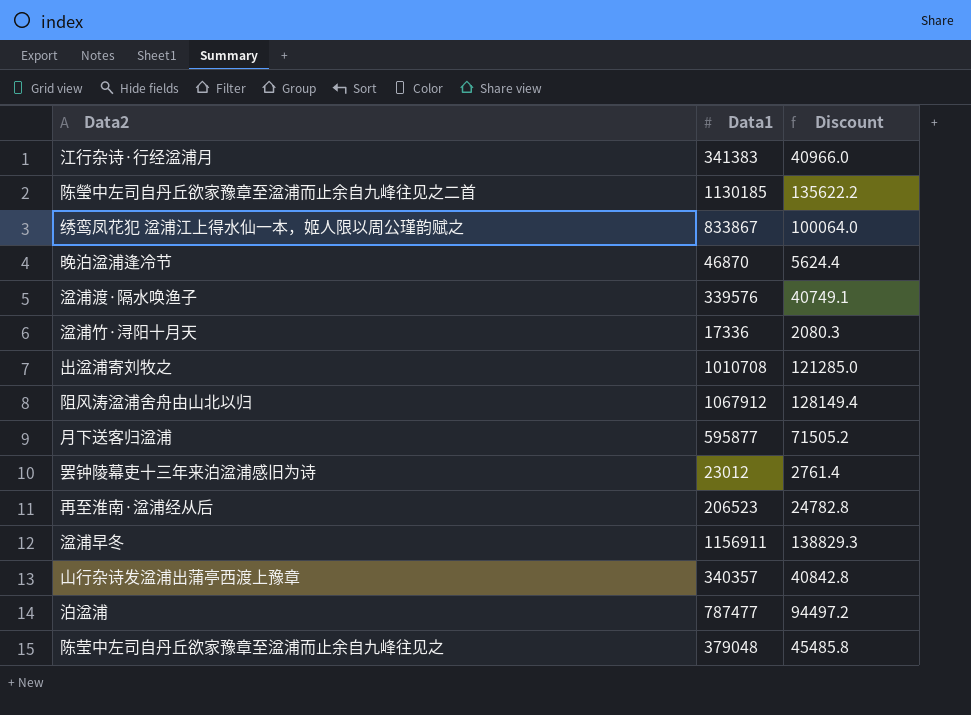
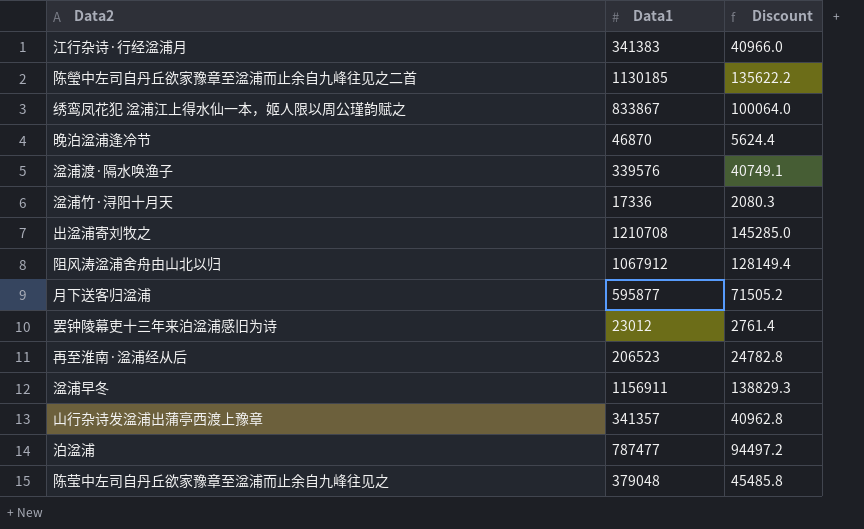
出湓浦寄刘牧之 | Data1: 1010708 -> 1210708
出湓浦寄刘牧之 | Discount: 121285.0 -> 145285.0
山行杂诗发湓浦出蒲亭西渡上豫章 | Data1: 340357 -> 341357
山行杂诗发湓浦出蒲亭西渡上豫章 | Discount: 40842.8 -> 40962.8

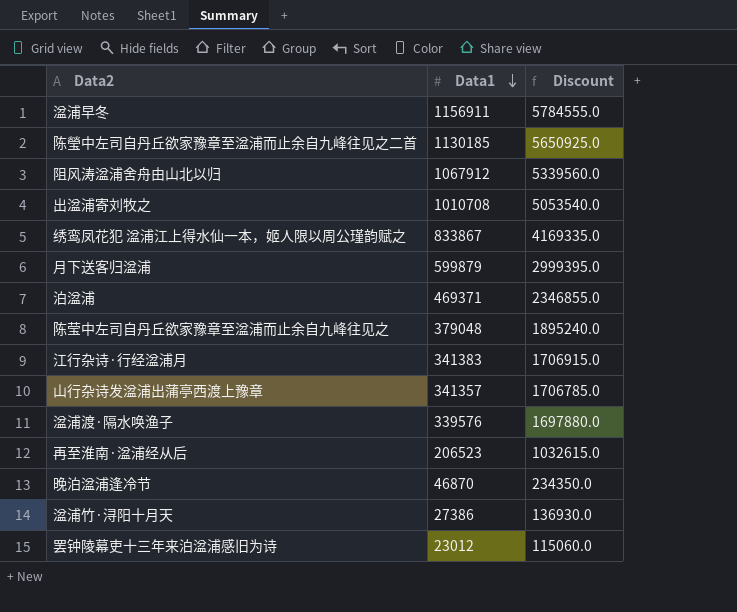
row order: none -> Data1 descending
column Discount | formula: [Data1] * 0.12 -> [Data1] * 5
出湓浦寄刘牧之 | Data1: 1210708 -> 1010708
月下送客归湓浦 | Data1: 595877 -> 599879
泊湓浦 | Data1: 787477 -> 469371
湓浦竹·浔阳十月天 | Data1: 17336 -> 27386

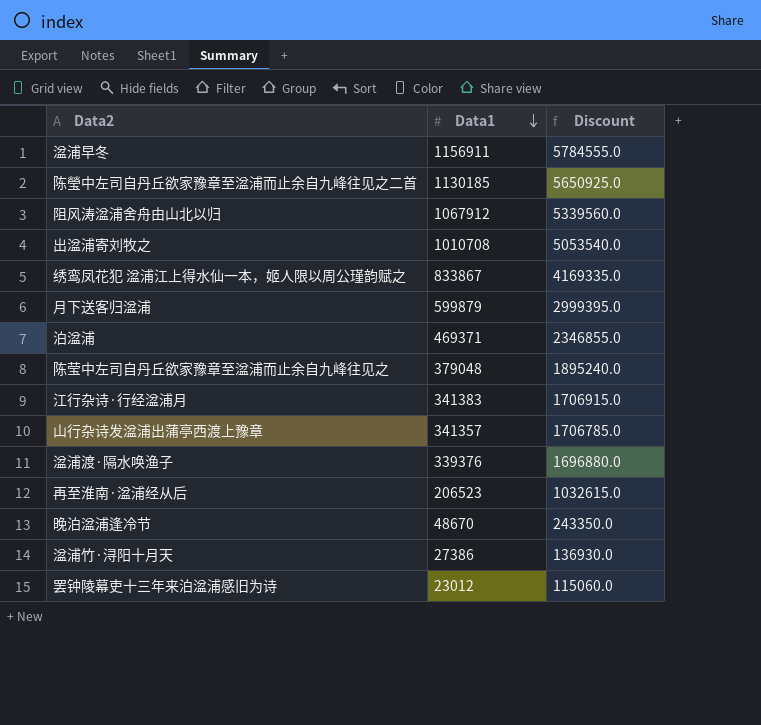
湓浦渡·隔水唤渔子 | Data1: 339576 -> 339376
湓浦渡·隔水唤渔子 | Discount: 1697880.0 -> 1696880.0
晚泊湓浦逢冷节 | Data1: 46870 -> 48670
晚泊湓浦逢冷节 | Discount: 234350.0 -> 243350.0

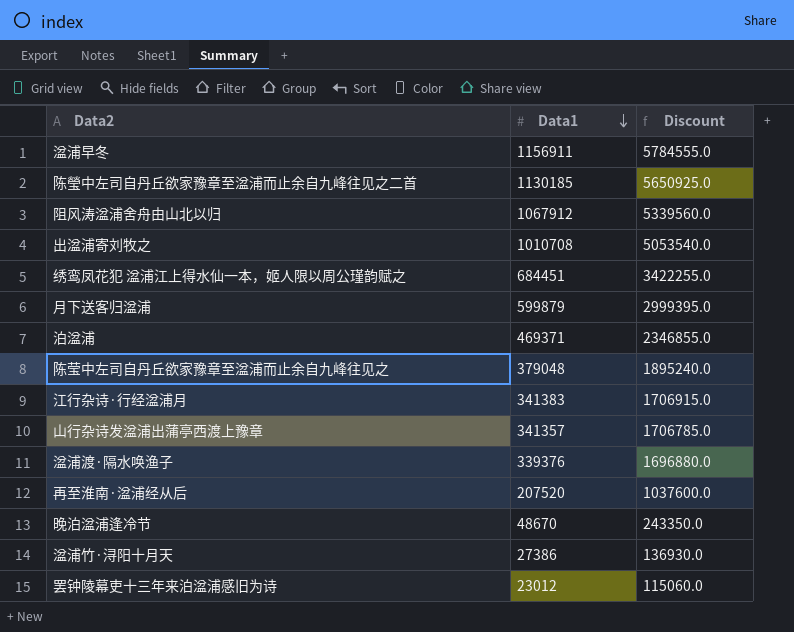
绣鸾凤花犯 湓浦江上得水仙一本，姬人限以周公瑾韵赋之 | Data1: 833867 -> 684451
绣鸾凤花犯 湓浦江上得水仙一本，姬人限以周公瑾韵赋之 | Discount: 4169335.0 -> 3422255.0
再至淮南·湓浦经从后 | Data1: 206523 -> 207520
再至淮南·湓浦经从后 | Discount: 1032615.0 -> 1037600.0

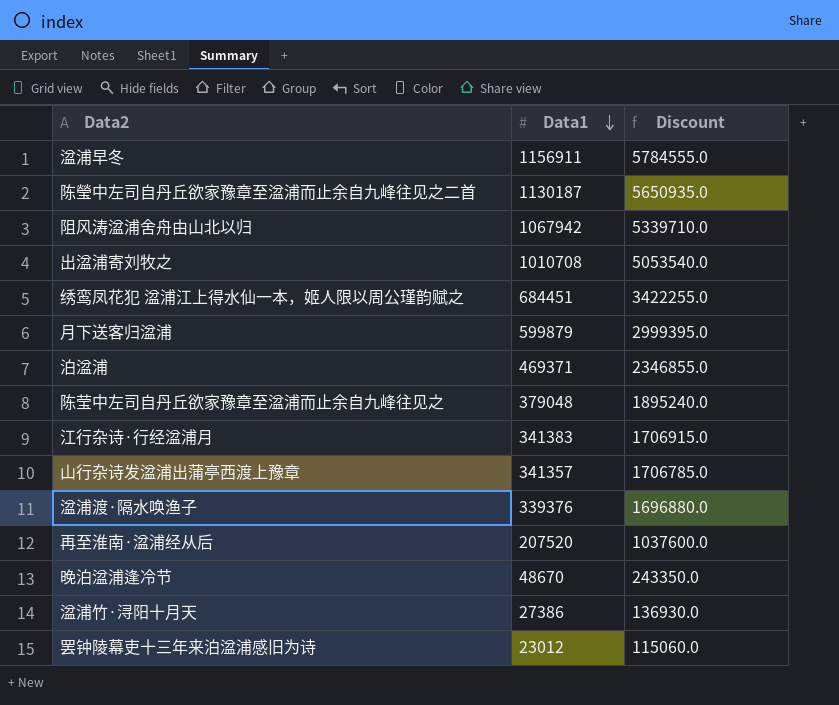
陈瑩中左司自丹丘欲家豫章至湓浦而止余自九峰往见之二首 | Data1: 1130185 -> 1130187
陈瑩中左司自丹丘欲家豫章至湓浦而止余自九峰往见之二首 | Discount: 5650925.0 -> 5650935.0
阻风涛湓浦舍舟由山北以归 | Data1: 1067912 -> 1067942
阻风涛湓浦舍舟由山北以归 | Discount: 5339560.0 -> 5339710.0

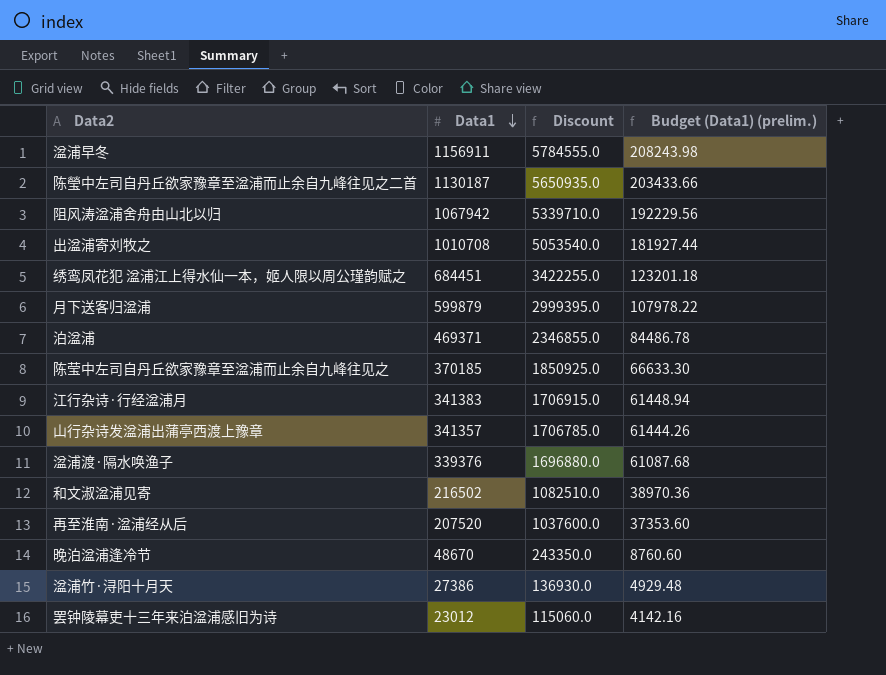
column Budget (Data1) (prelim.) | formula: none -> [Data1] * 0.18
陈莹中左司自丹丘欲家豫章至湓浦而止余自九峰往见之 | Data1: 379048 -> 370185
陈莹中左司自丹丘欲家豫章至湓浦而止余自九峰往见之 | Discount: 1895240.0 -> 1850925.0
row 和文淑湓浦见寄: none -> 216502 | 1082510.0 | 38970.36

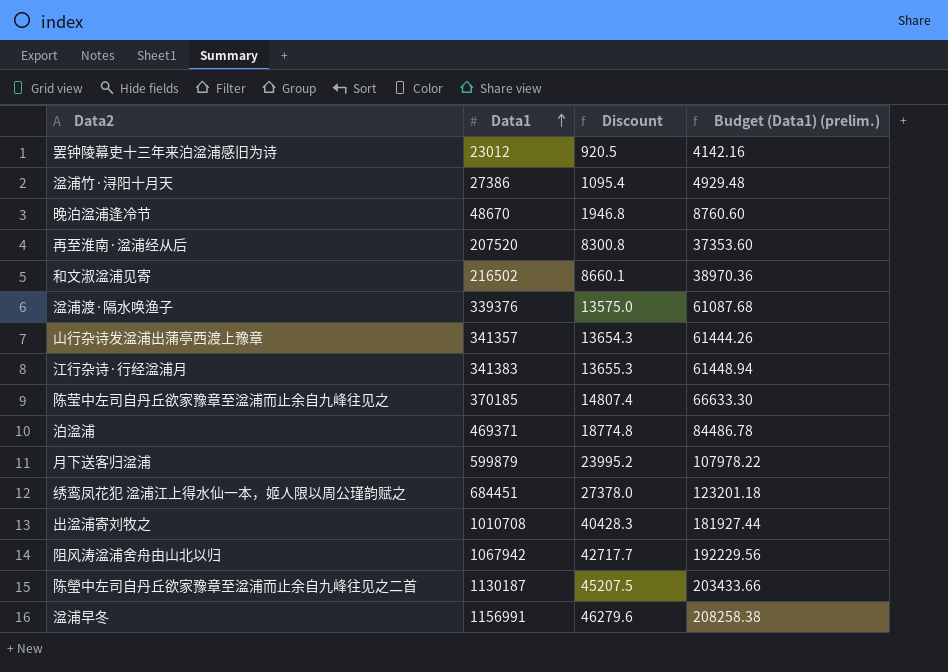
row order: Data1 descending -> Data1 ascending
column Discount | formula: [Data1] * 5 -> [Data1] * 0.04
湓浦早冬 | Data1: 1156911 -> 1156991
湓浦早冬 | Budget (Data1) (prelim.): 208243.98 -> 208258.38

